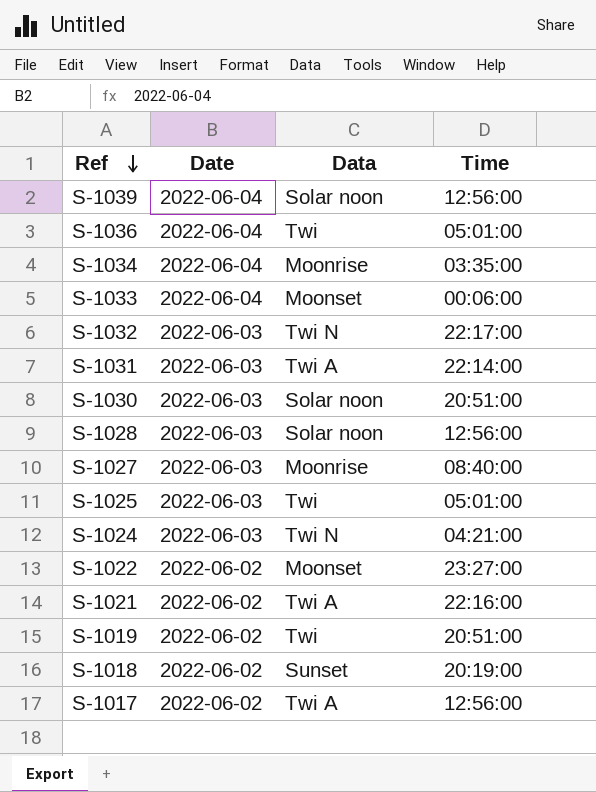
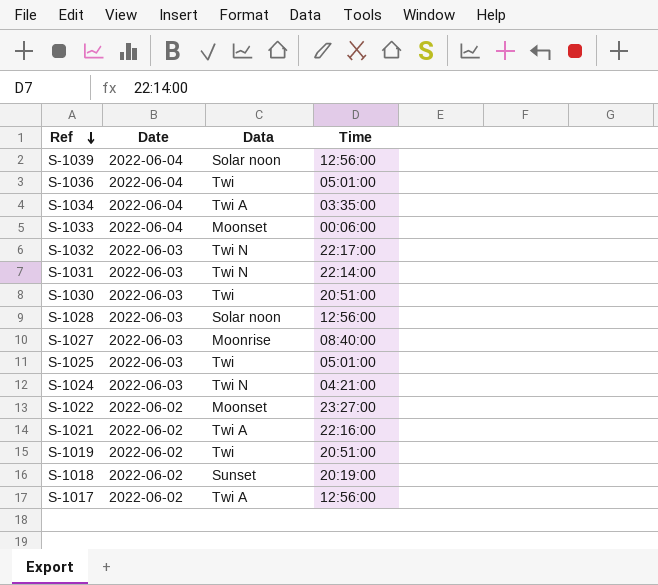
S-1034 | Data: Moonrise -> Twi A
S-1031 | Data: Twi A -> Twi N
S-1030 | Data: Solar noon -> Twi

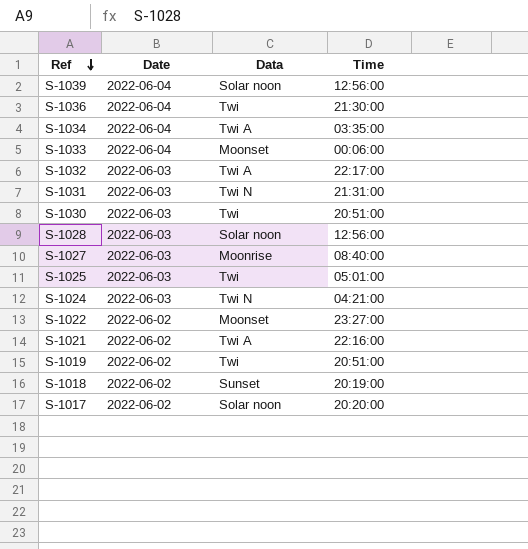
S-1036 | Time: 05:01:00 -> 21:30:00
S-1032 | Data: Twi N -> Twi A
S-1031 | Time: 22:14:00 -> 21:31:00
S-1017 | Data: Twi A -> Solar noon
S-1017 | Time: 12:56:00 -> 20:20:00

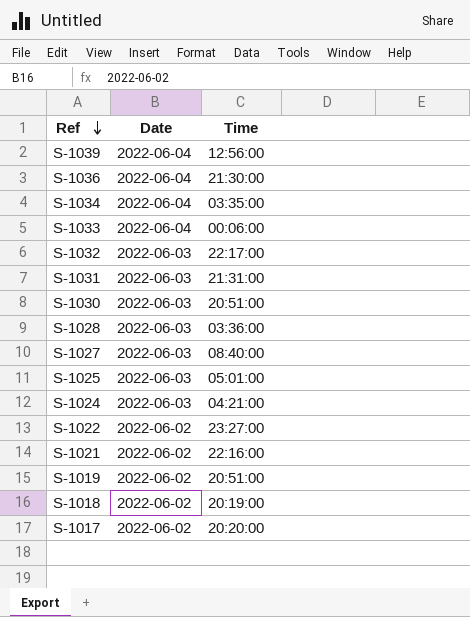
column Data | position: 3 -> none
S-1028 | Time: 12:56:00 -> 03:36:00

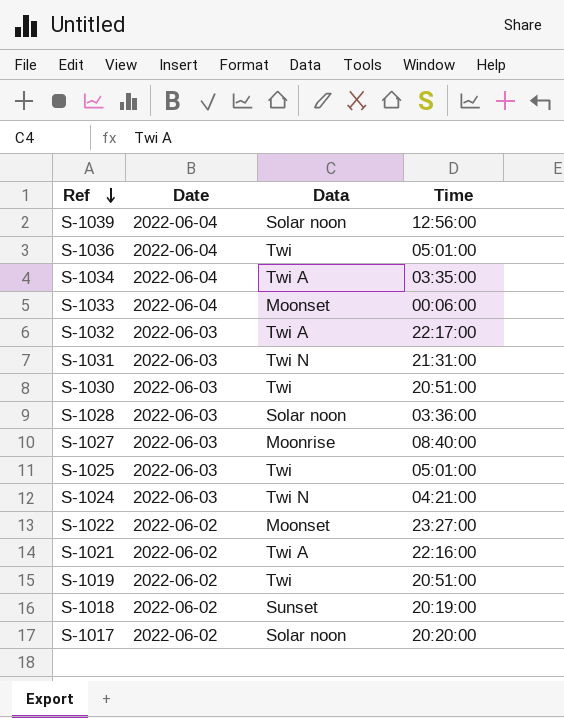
column Data | position: none -> 3
S-1036 | Time: 21:30:00 -> 05:01:00

